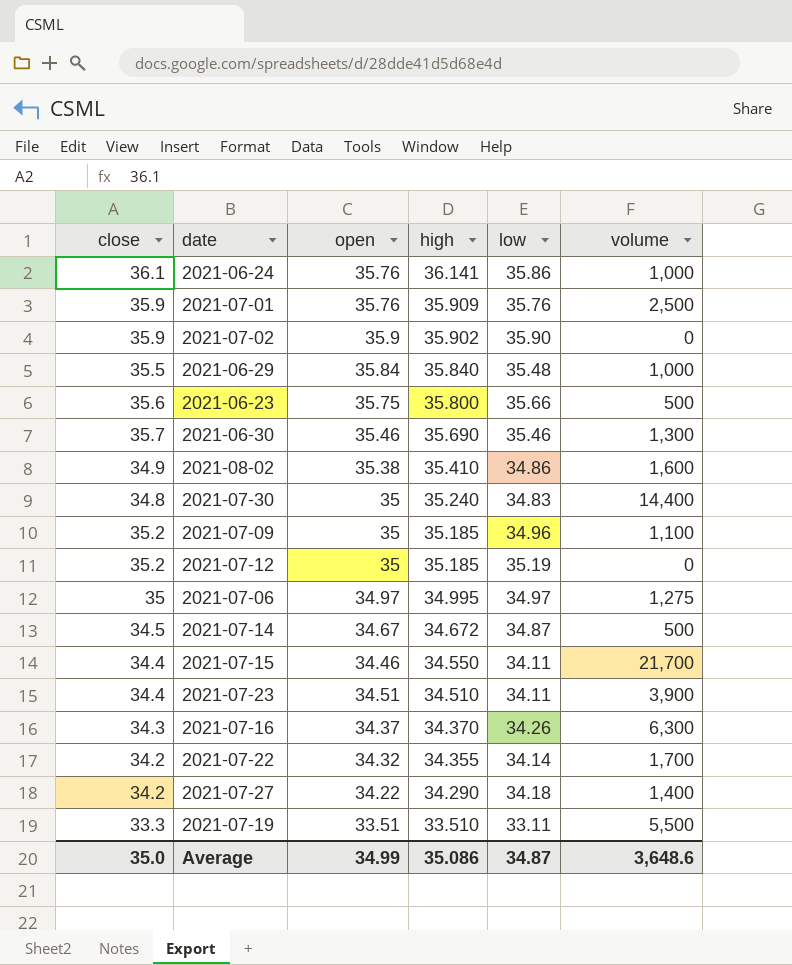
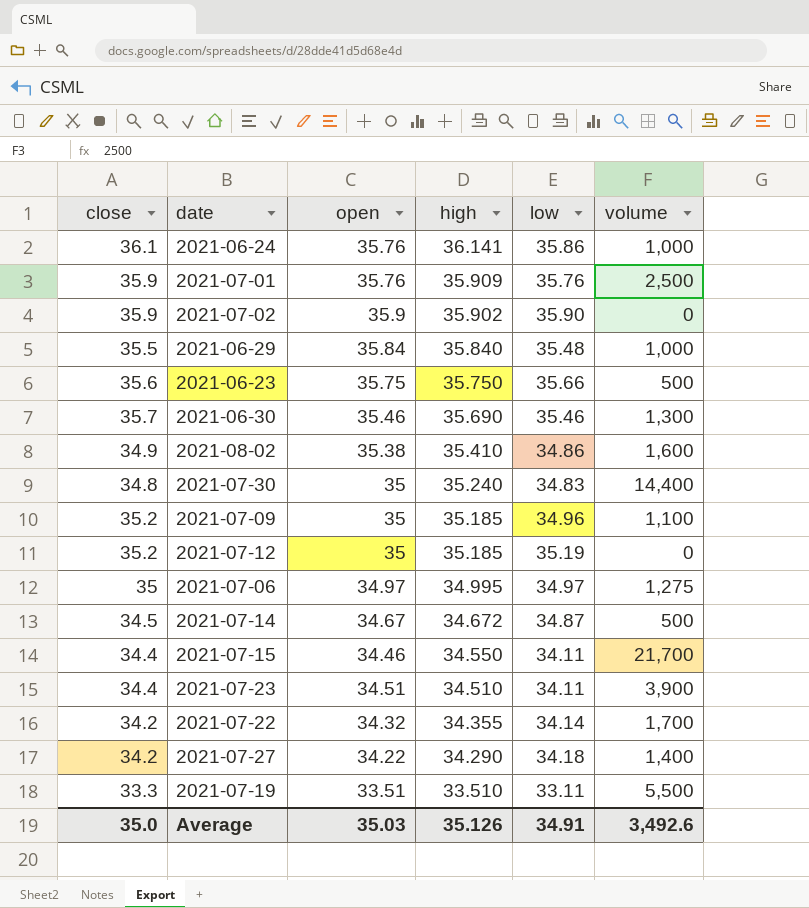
row 2021-07-16: 34.3 | 34.37 | 34.370 | 34.26 | 6,300 -> none
2021-06-23 | high: 35.800 -> 35.750
Average | open: 34.99 -> 35.03
Average | high: 35.086 -> 35.126
Average | low: 34.87 -> 34.91
Average | volume: 3,648.6 -> 3,492.6

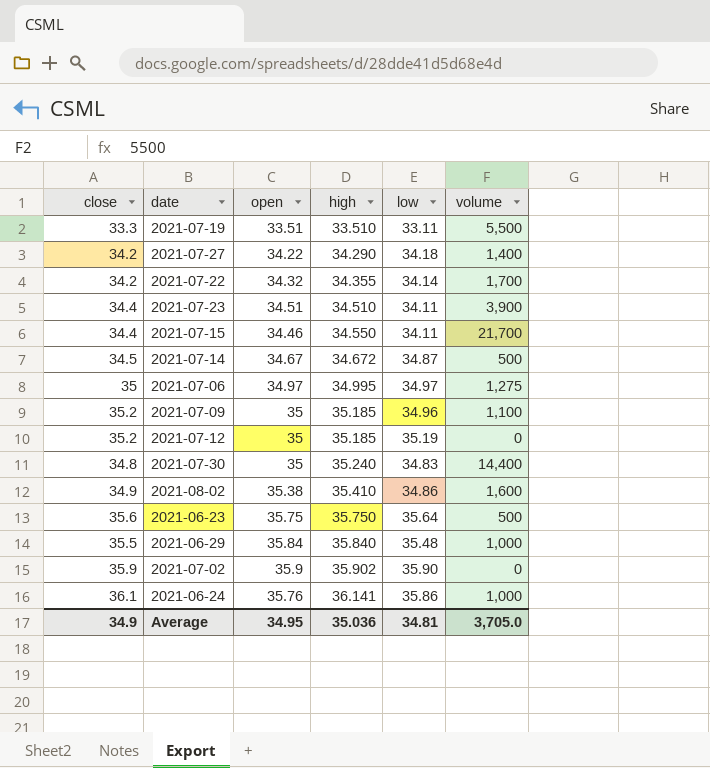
row order: high descending -> high ascending
row 2021-07-01: 35.9 | 35.76 | 35.909 | 35.76 | 2,500 -> none
row 2021-06-30: 35.7 | 35.46 | 35.690 | 35.46 | 1,300 -> none
2021-06-23 | low: 35.66 -> 35.64
Average | close: 35.0 -> 34.9
Average | open: 35.03 -> 34.95
Average | high: 35.126 -> 35.036
Average | low: 34.91 -> 34.81
Average | volume: 3,492.6 -> 3,705.0

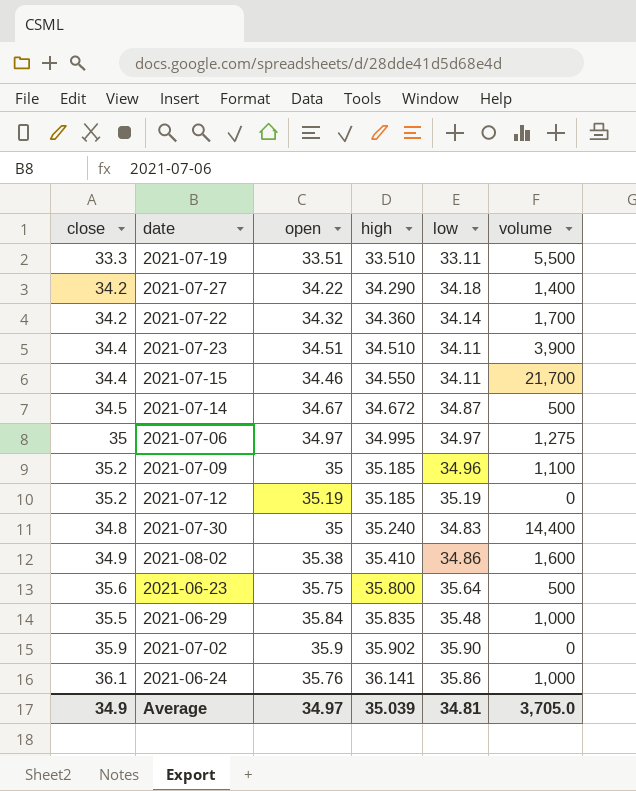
2021-07-22 | high: 34.355 -> 34.360
2021-07-12 | open: 35 -> 35.19
2021-06-23 | high: 35.750 -> 35.800
2021-06-29 | high: 35.840 -> 35.835
Average | open: 34.95 -> 34.97
Average | high: 35.036 -> 35.039

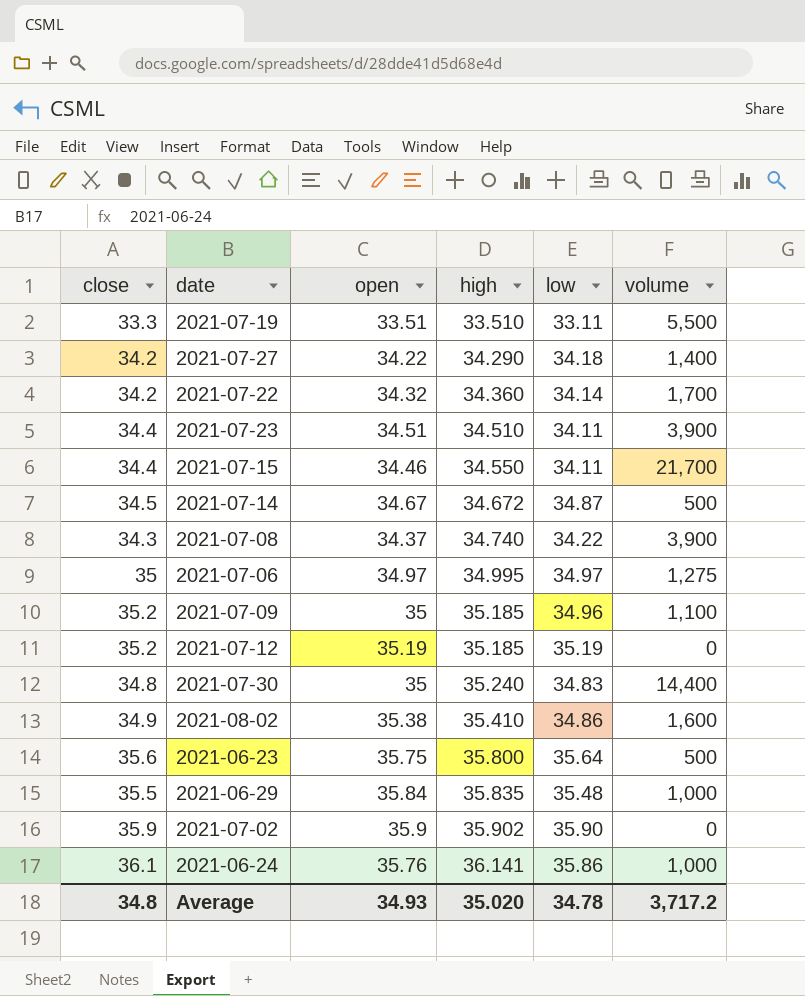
row 2021-07-08: none -> 34.3 | 34.37 | 34.740 | 34.22 | 3,900
Average | close: 34.9 -> 34.8
Average | open: 34.97 -> 34.93
Average | high: 35.039 -> 35.020
Average | low: 34.81 -> 34.78
Average | volume: 3,705.0 -> 3,717.2

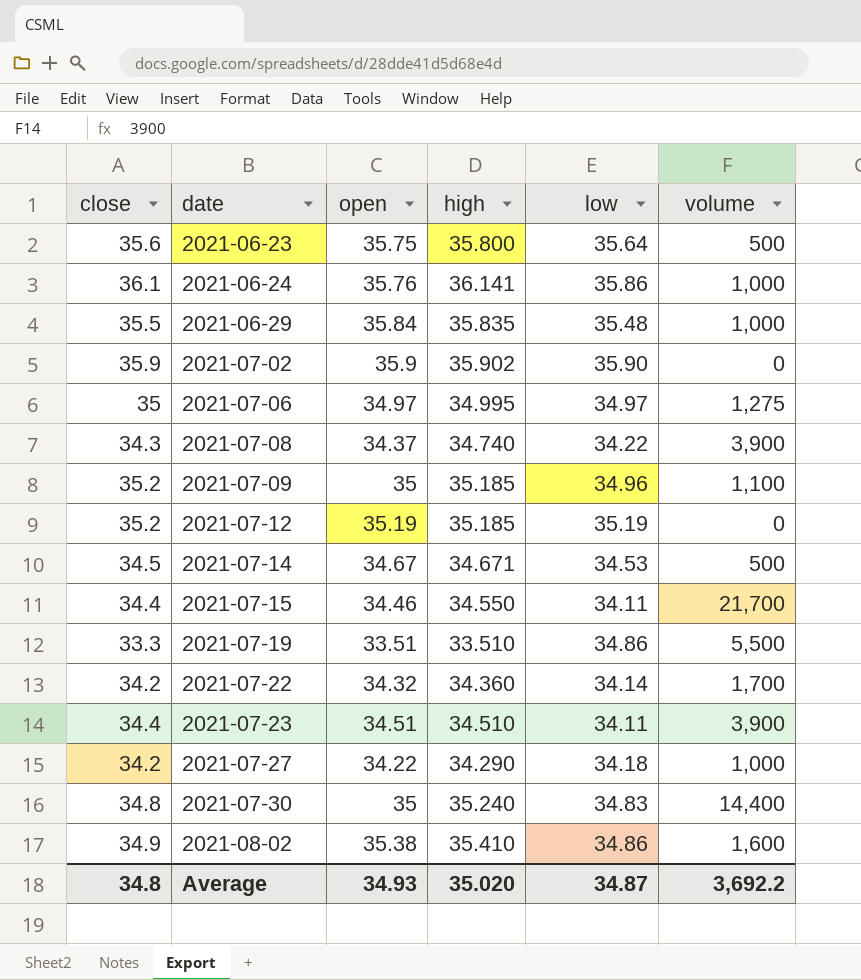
row order: high ascending -> date ascending
2021-07-14 | high: 34.672 -> 34.671
2021-07-14 | low: 34.87 -> 34.53
2021-07-19 | low: 33.11 -> 34.86
2021-07-27 | volume: 1,400 -> 1,000
Average | low: 34.78 -> 34.87
Average | volume: 3,717.2 -> 3,692.2

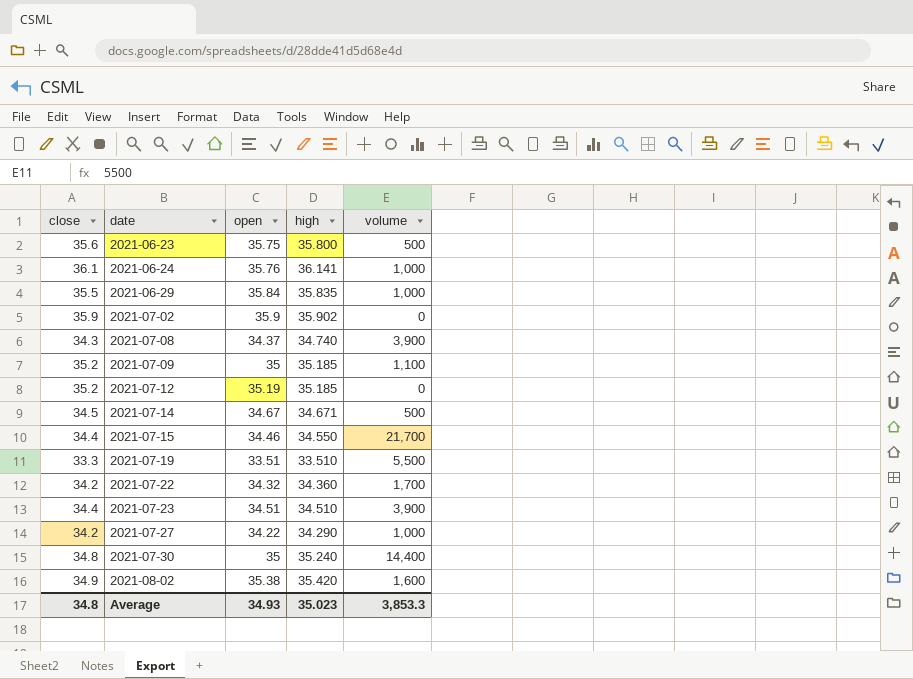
column low | position: 5 -> none
row 2021-07-06: 35 | 34.97 | 34.995 | 34.97 | 1,275 -> none
2021-08-02 | high: 35.410 -> 35.420
Average | high: 35.020 -> 35.023
Average | volume: 3,692.2 -> 3,853.3

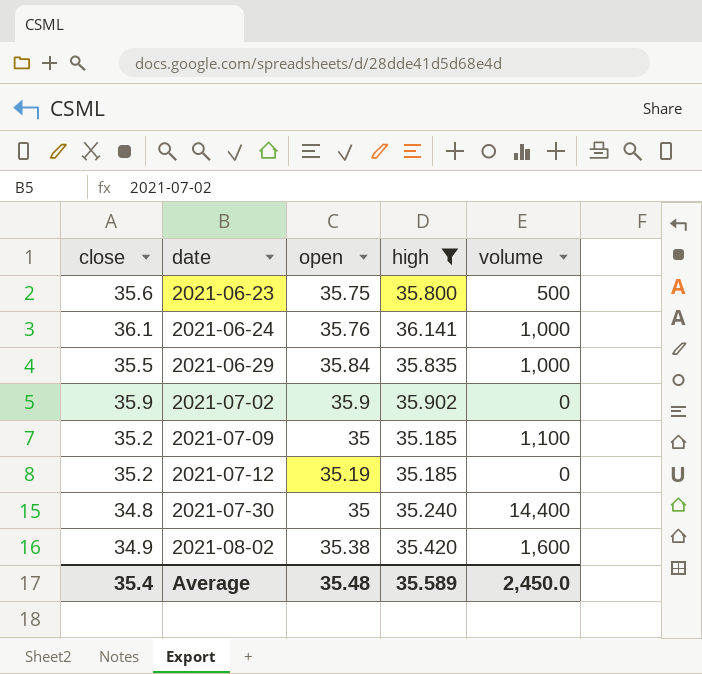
filter: none -> high >= 35.185
Average | close: 34.8 -> 35.4
Average | open: 34.93 -> 35.48
Average | high: 35.023 -> 35.589
Average | volume: 3,853.3 -> 2,450.0

